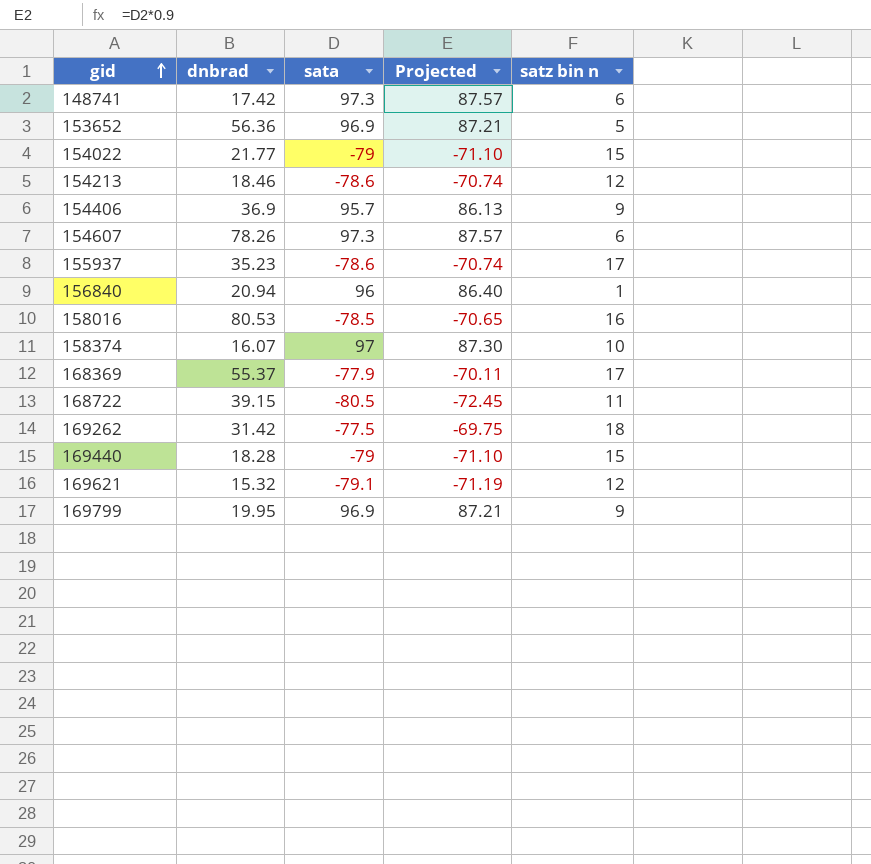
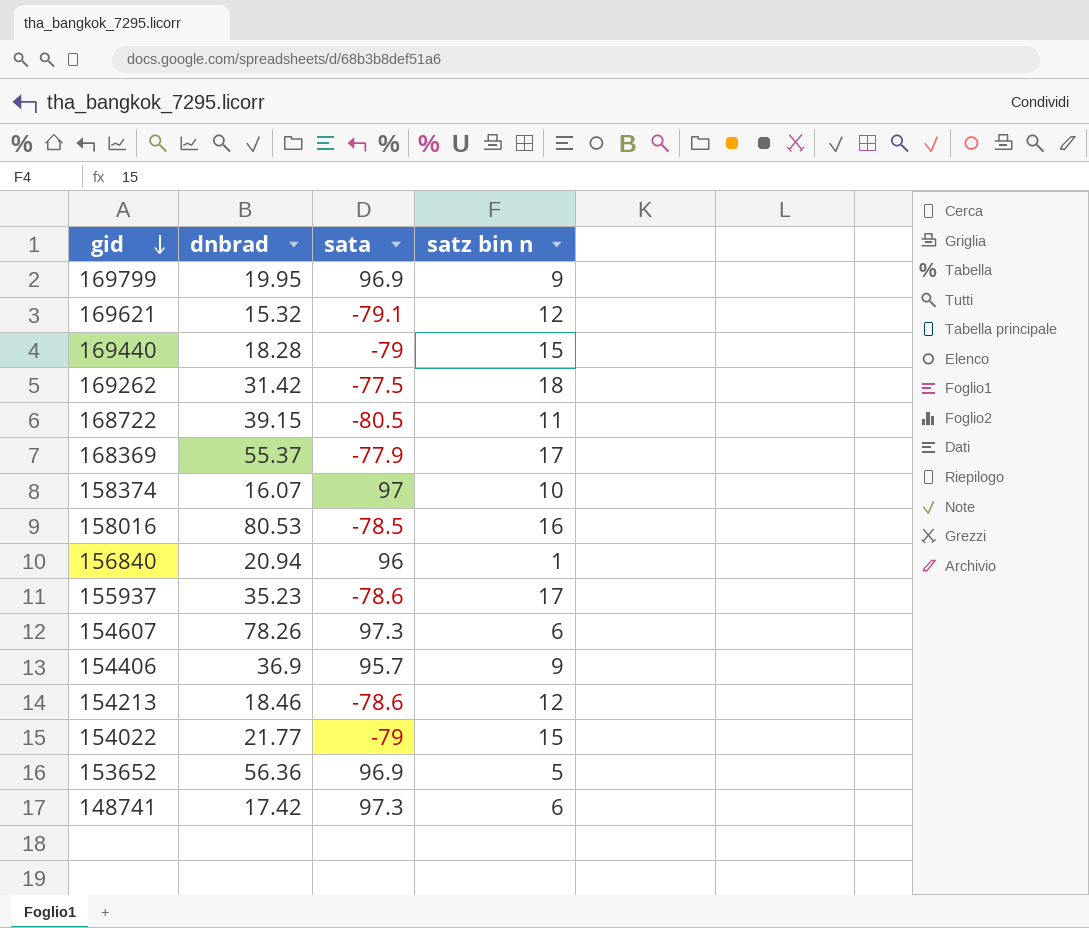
row order: gid ascending -> gid descending
column Projected | formula: [sata] * 0.9 -> none

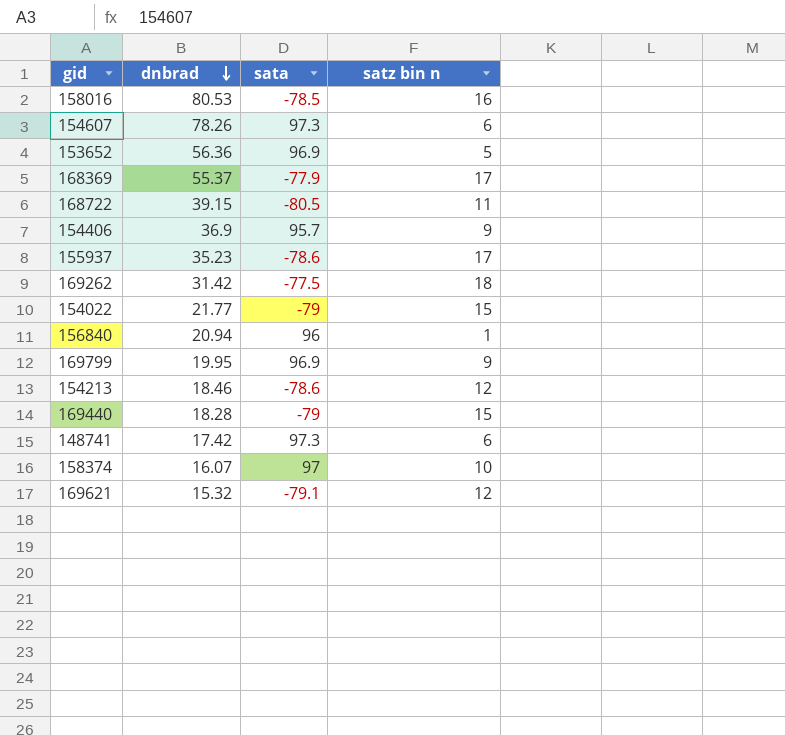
row order: gid descending -> dnbrad descending

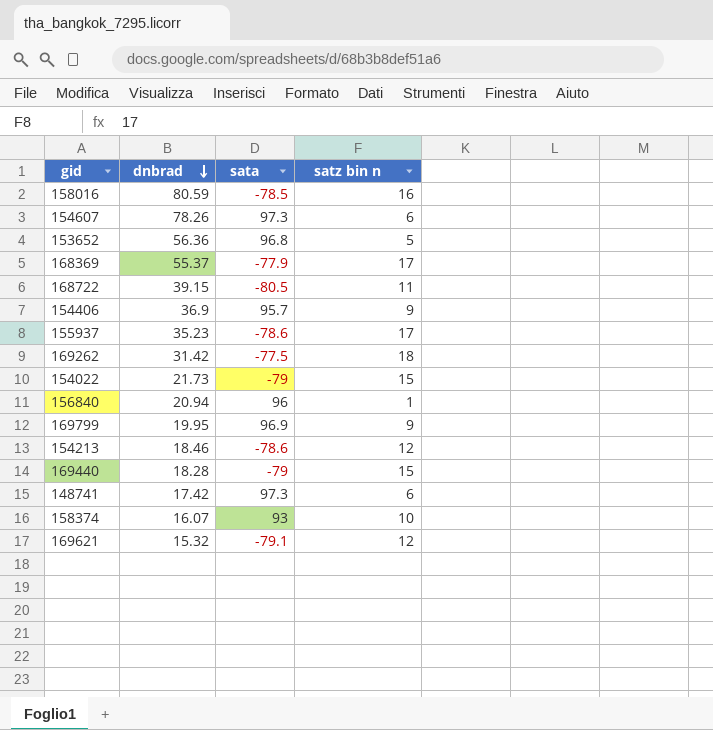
158016 | dnbrad: 80.53 -> 80.59
153652 | sata: 96.9 -> 96.8
154022 | dnbrad: 21.77 -> 21.73
158374 | sata: 97 -> 93

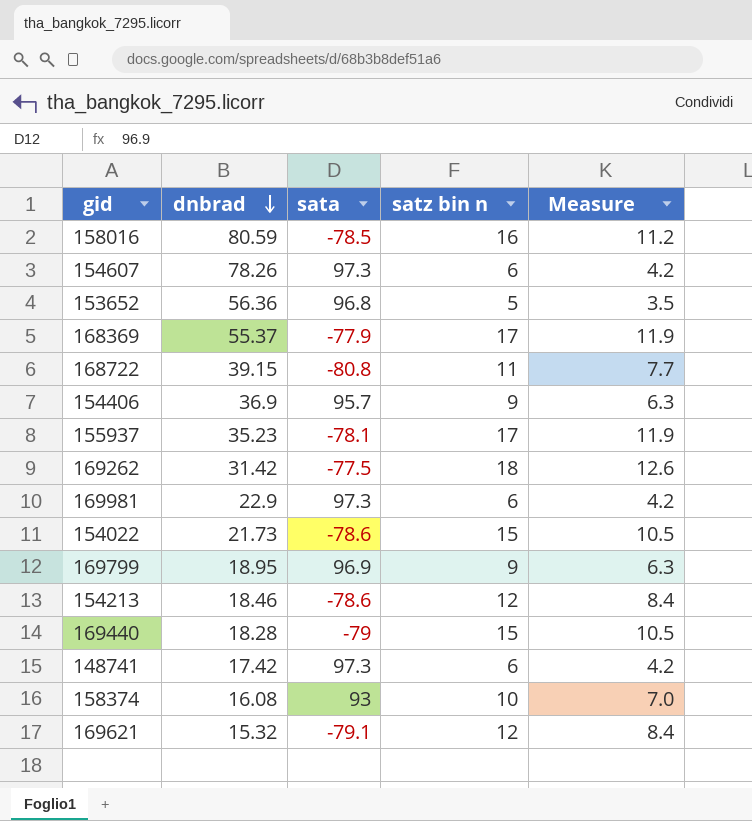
column Measure | formula: none -> [satz bin n] * 0.7
row 156840: 20.94 | 96 | 1 -> none
168722 | sata: -80.5 -> -80.8
155937 | sata: -78.6 -> -78.1
row 169981: none -> 22.9 | 97.3 | 6 | 4.2
154022 | sata: -79 -> -78.6
169799 | dnbrad: 19.95 -> 18.95
158374 | dnbrad: 16.07 -> 16.08

